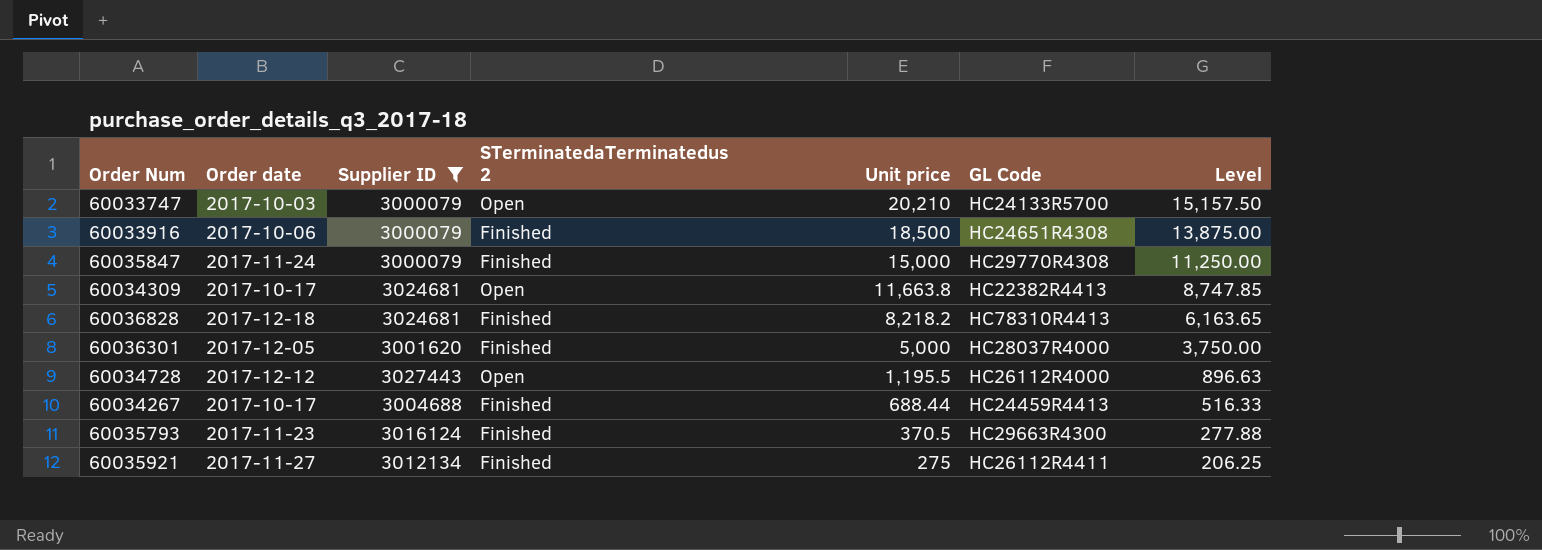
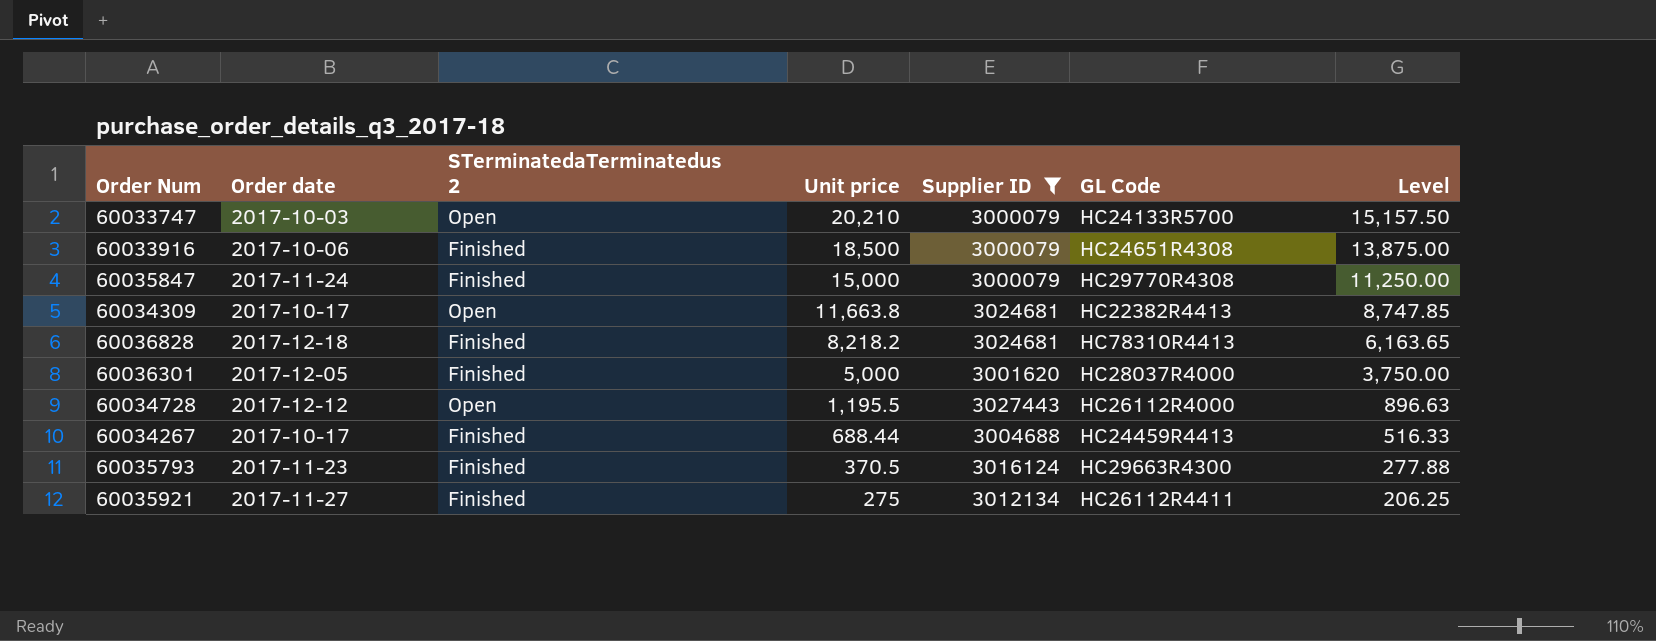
column Supplier ID | position: 3 -> 5

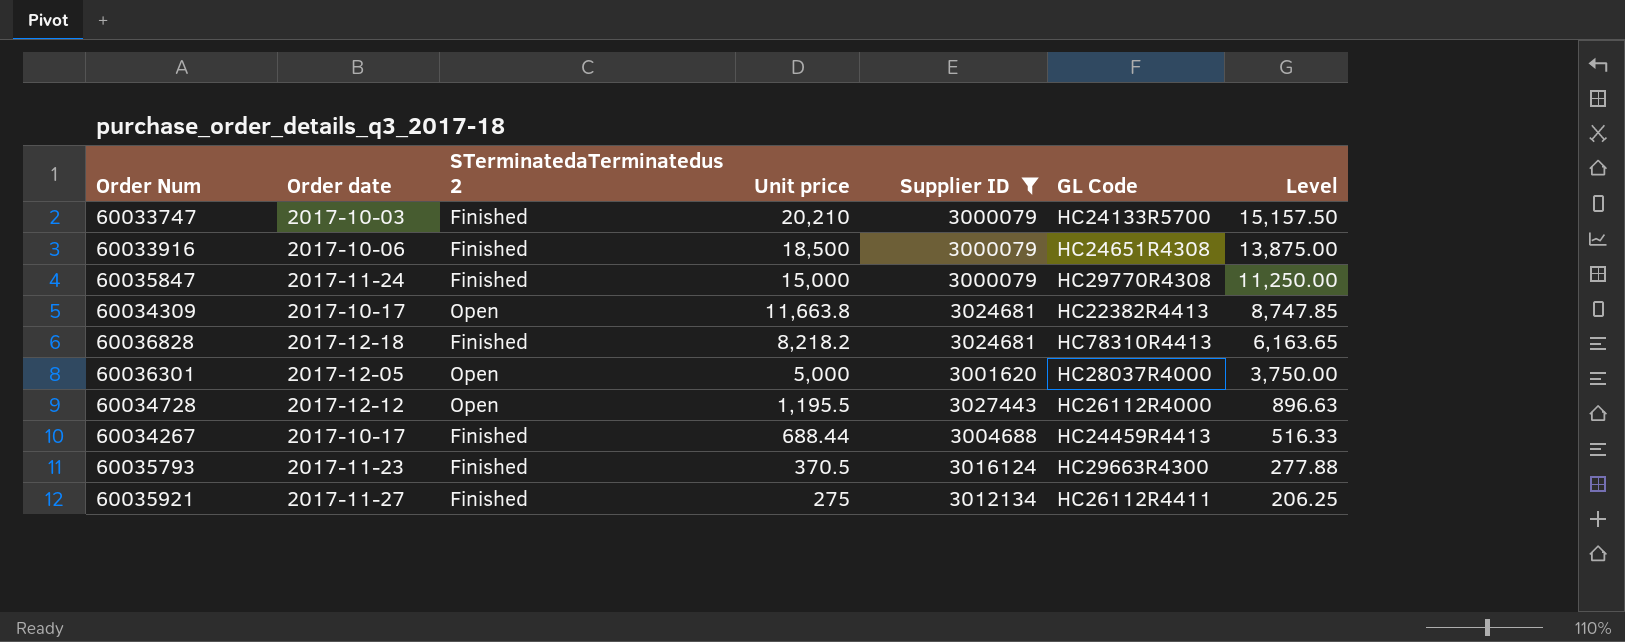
60033747 | STerminatedaTerminatedus 2: Open -> Finished
60036301 | STerminatedaTerminatedus 2: Finished -> Open

